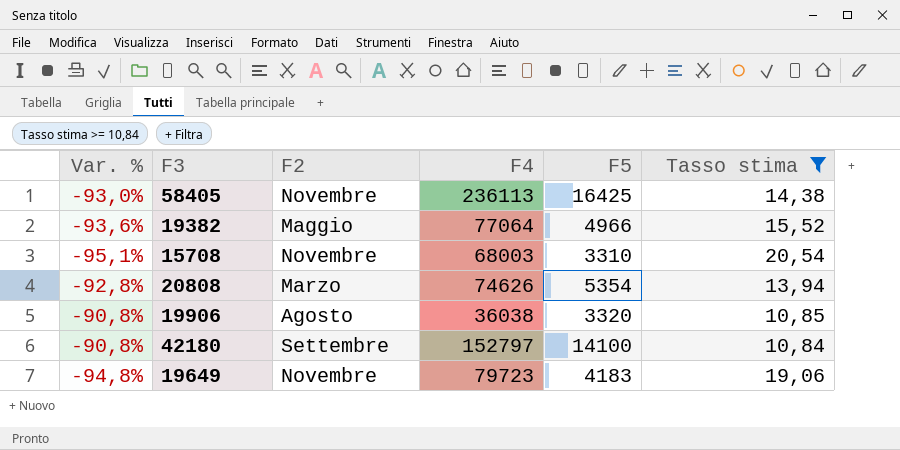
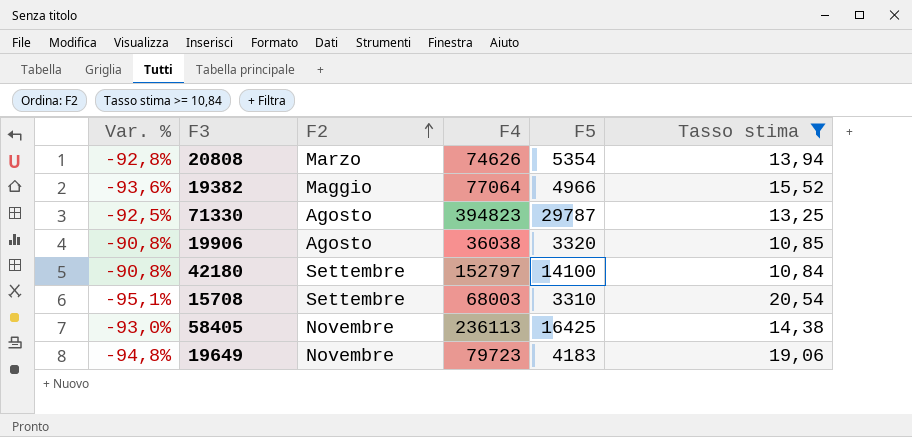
row order: none -> F2 ascending
row 71330: none -> -92,5% | Agosto | 394823 | 29787 | 13,25
15708 | F2: Novembre -> Settembre

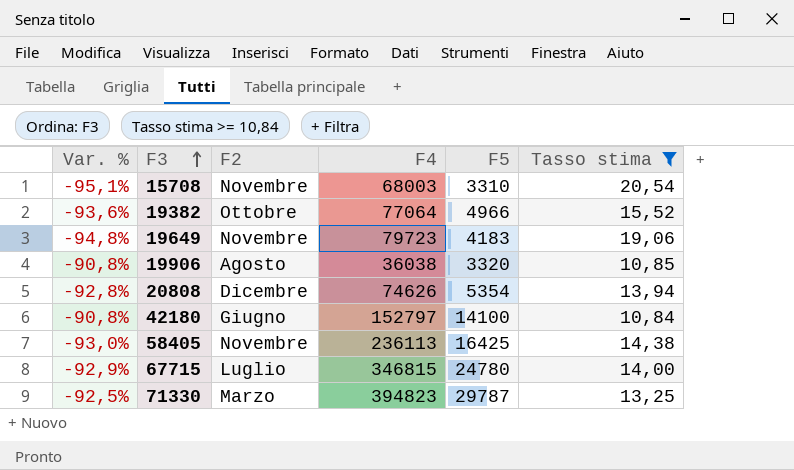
row order: F2 ascending -> F3 ascending
15708 | F2: Settembre -> Novembre
19382 | F2: Maggio -> Ottobre
20808 | F2: Marzo -> Dicembre
42180 | F2: Settembre -> Giugno
row 67715: none -> -92,9% | Luglio | 346815 | 24780 | 14,00
71330 | F2: Agosto -> Marzo

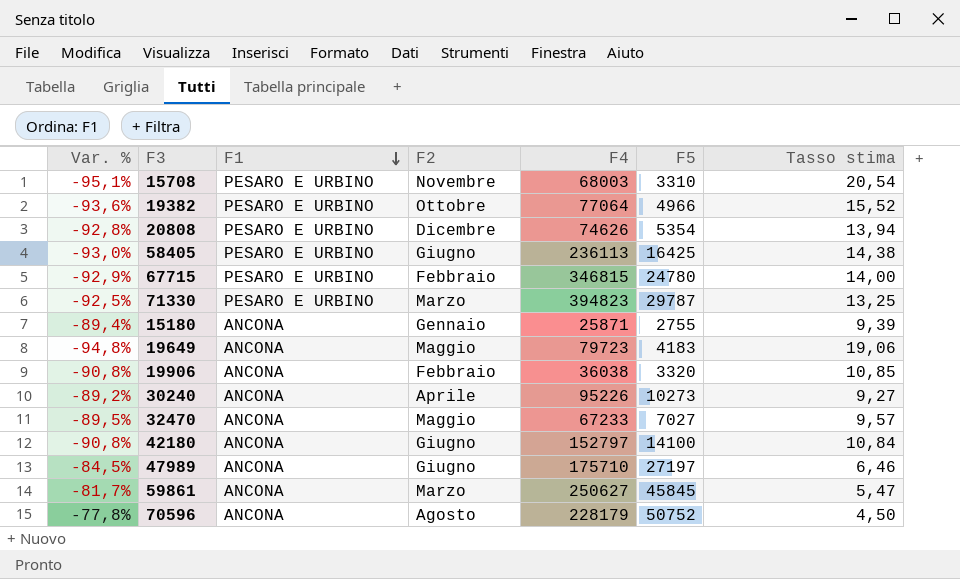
filter: Tasso stima >= 10,84 -> none
row order: F3 ascending -> F1 descending
column F1 | position: none -> 3
58405 | F2: Novembre -> Giugno
67715 | F2: Luglio -> Febbraio
19649 | F2: Novembre -> Maggio
19906 | F2: Agosto -> Febbraio

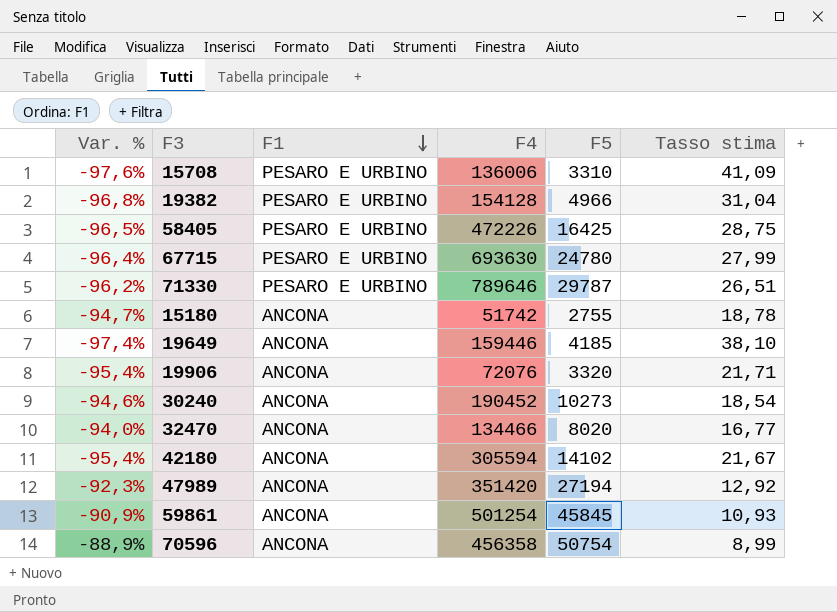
column F2 | position: 4 -> none
row 20808: -92,8% | PESARO E URBINO | Dicembre | 74626 | 5354 | 13,94 -> none
15708 | Var. %: -95,1% -> -97,6%
15708 | F4: 68003 -> 136006
15708 | Tasso stima: 20,54 -> 41,09
19382 | Var. %: -93,6% -> -96,8%
19382 | F4: 77064 -> 154128
19382 | Tasso stima: 15,52 -> 31,04
58405 | Var. %: -93,0% -> -96,5%
58405 | F4: 236113 -> 472226
58405 | Tasso stima: 14,38 -> 28,75
67715 | Var. %: -92,9% -> -96,4%
67715 | F4: 346815 -> 693630
67715 | Tasso stima: 14,00 -> 27,99
71330 | Var. %: -92,5% -> -96,2%
71330 | F4: 394823 -> 789646
71330 | Tasso stima: 13,25 -> 26,51
15180 | Var. %: -89,4% -> -94,7%
15180 | F4: 25871 -> 51742
15180 | Tasso stima: 9,39 -> 18,78
19649 | Var. %: -94,8% -> -97,4%
19649 | F4: 79723 -> 159446
19649 | F5: 4183 -> 4185
19649 | Tasso stima: 19,06 -> 38,10
19906 | Var. %: -90,8% -> -95,4%
19906 | F4: 36038 -> 72076
19906 | Tasso stima: 10,85 -> 21,71
30240 | Var. %: -89,2% -> -94,6%
30240 | F4: 95226 -> 190452
30240 | Tasso stima: 9,27 -> 18,54
32470 | Var. %: -89,5% -> -94,0%
32470 | F4: 67233 -> 134466
32470 | F5: 7027 -> 8020
32470 | Tasso stima: 9,57 -> 16,77
42180 | Var. %: -90,8% -> -95,4%
42180 | F4: 152797 -> 305594
42180 | F5: 14100 -> 14102
42180 | Tasso stima: 10,84 -> 21,67
47989 | Var. %: -84,5% -> -92,3%
47989 | F4: 175710 -> 351420
47989 | F5: 27197 -> 27194
47989 | Tasso stima: 6,46 -> 12,92
59861 | Var. %: -81,7% -> -90,9%
59861 | F4: 250627 -> 501254
59861 | Tasso stima: 5,47 -> 10,93
70596 | Var. %: -77,8% -> -88,9%
70596 | F4: 228179 -> 456358
70596 | F5: 50752 -> 50754
70596 | Tasso stima: 4,50 -> 8,99

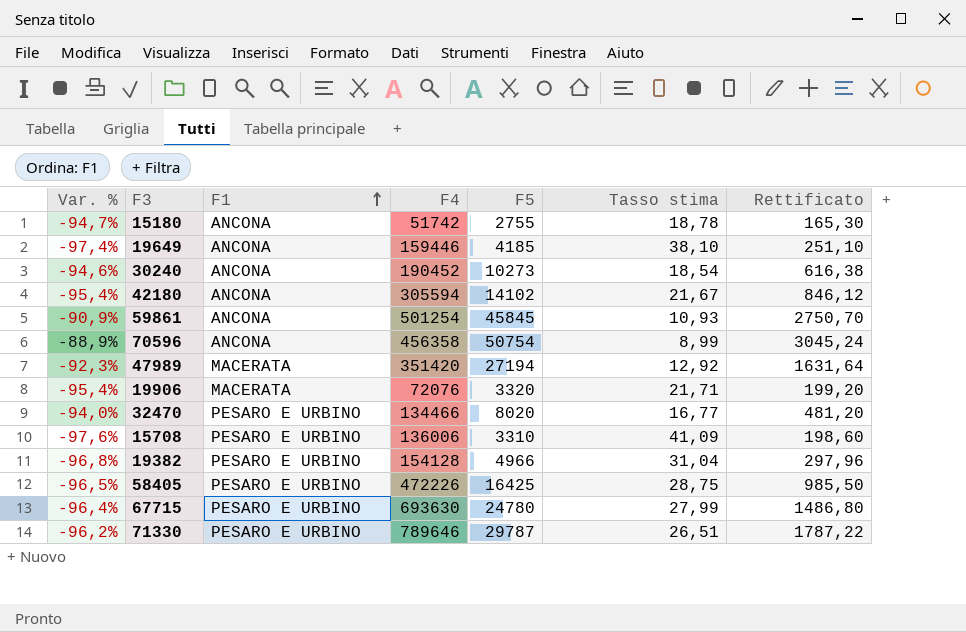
row order: F1 descending -> F1 ascending
column Rettificato | formula: none -> [F5] * 0,06
47989 | F1: ANCONA -> MACERATA
19906 | F1: ANCONA -> MACERATA
32470 | F1: ANCONA -> PESARO E URBINO

